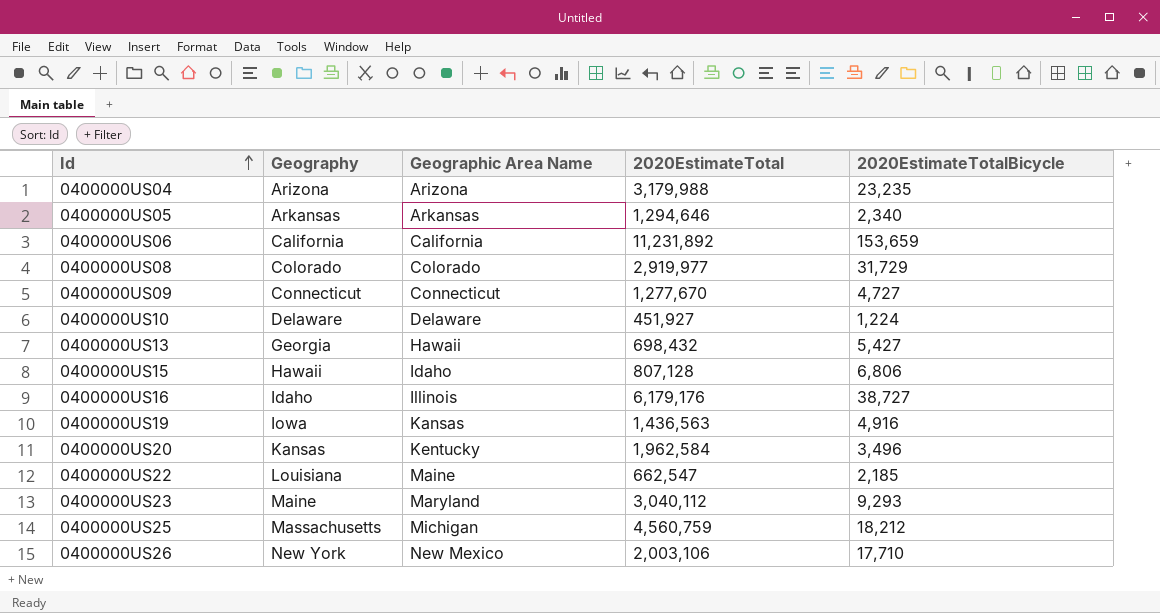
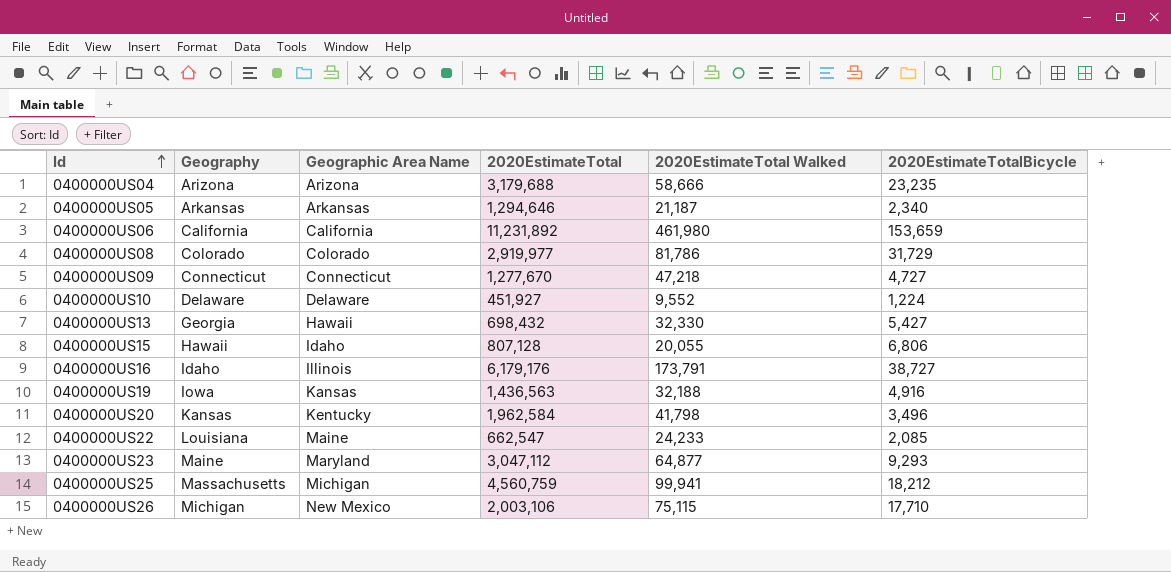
column 2020EstimateTotal Walked | position: none -> 5
0400000US04 | 2020EstimateTotal: 3,179,988 -> 3,179,688
0400000US22 | 2020EstimateTotalBicycle: 2,185 -> 2,085
0400000US23 | 2020EstimateTotal: 3,040,112 -> 3,047,112
0400000US26 | Geography: New York -> Michigan

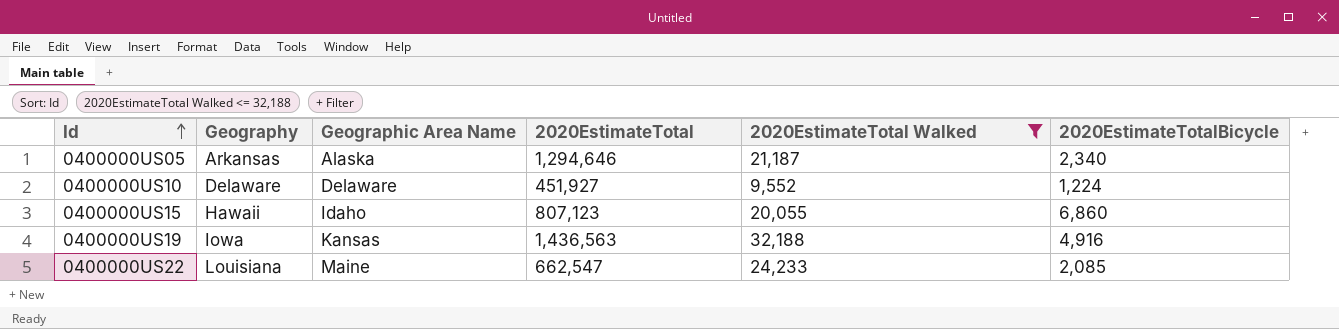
filter: none -> 2020EstimateTotal Walked <= 32,188
0400000US05 | Geographic Area Name: Arkansas -> Alaska
0400000US15 | 2020EstimateTotal: 807,128 -> 807,123
0400000US15 | 2020EstimateTotalBicycle: 6,806 -> 6,860

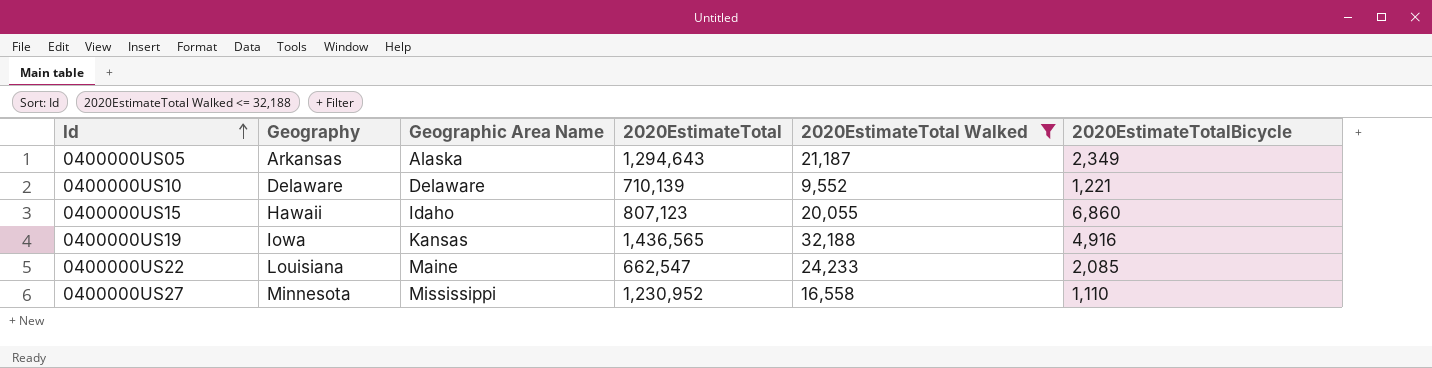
0400000US05 | 2020EstimateTotal: 1,294,646 -> 1,294,643
0400000US05 | 2020EstimateTotalBicycle: 2,340 -> 2,349
0400000US10 | 2020EstimateTotal: 451,927 -> 710,139
0400000US10 | 2020EstimateTotalBicycle: 1,224 -> 1,221
0400000US19 | 2020EstimateTotal: 1,436,563 -> 1,436,565
row 0400000US27: none -> Minnesota | Mississippi | 1,230,952 | 16,558 | 1,110

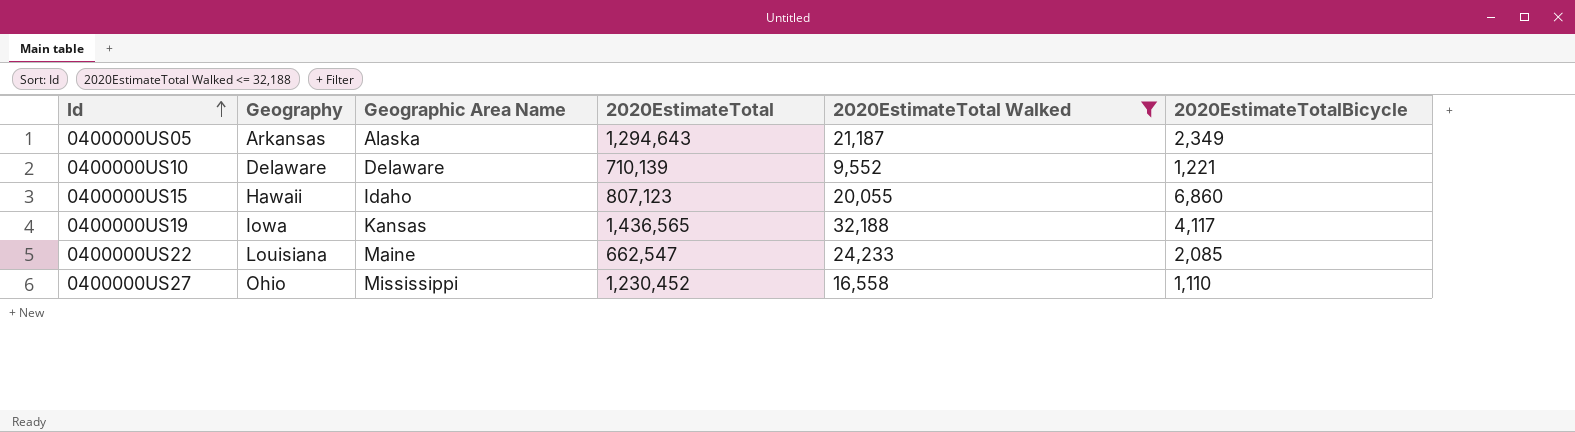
0400000US19 | 2020EstimateTotalBicycle: 4,916 -> 4,117
0400000US27 | Geography: Minnesota -> Ohio
0400000US27 | 2020EstimateTotal: 1,230,952 -> 1,230,452

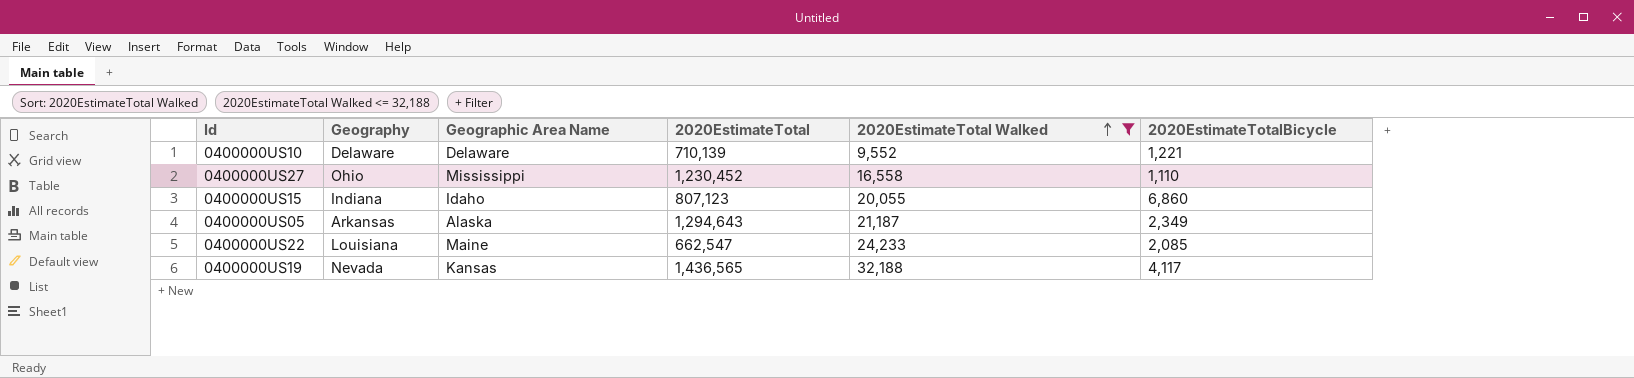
row order: Id ascending -> 2020EstimateTotal Walked ascending
0400000US15 | Geography: Hawaii -> Indiana
0400000US19 | Geography: Iowa -> Nevada

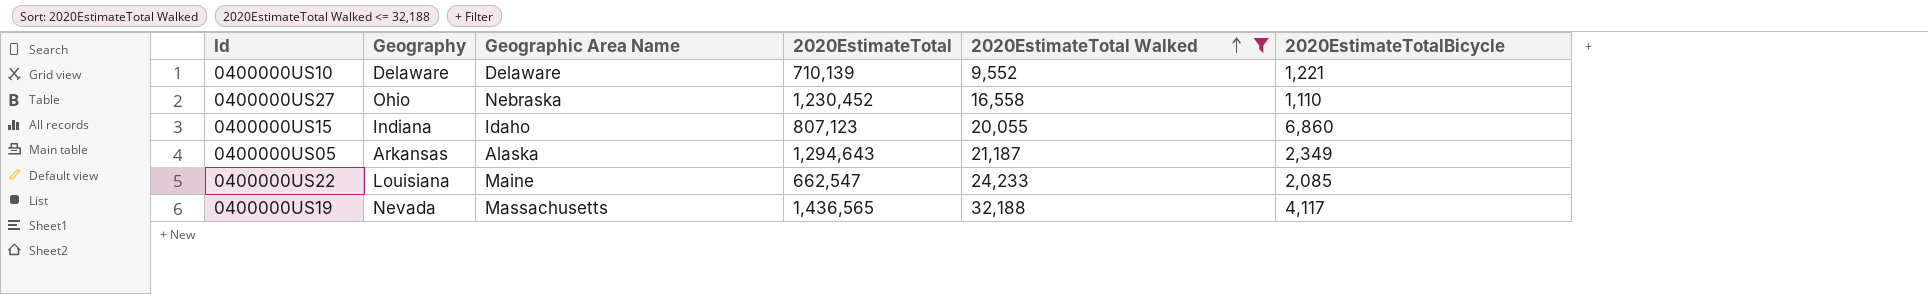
0400000US27 | Geographic Area Name: Mississippi -> Nebraska
0400000US19 | Geographic Area Name: Kansas -> Massachusetts

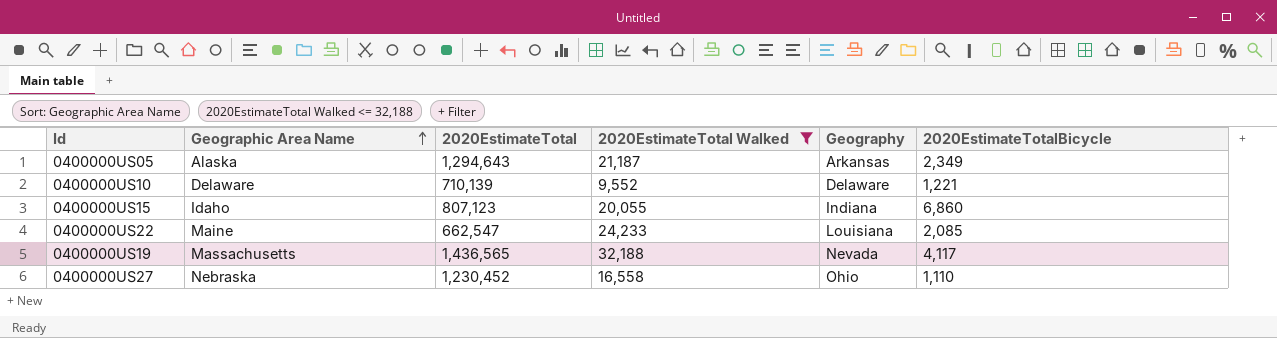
row order: 2020EstimateTotal Walked ascending -> Geographic Area Name ascending
column Geography | position: 2 -> 5

